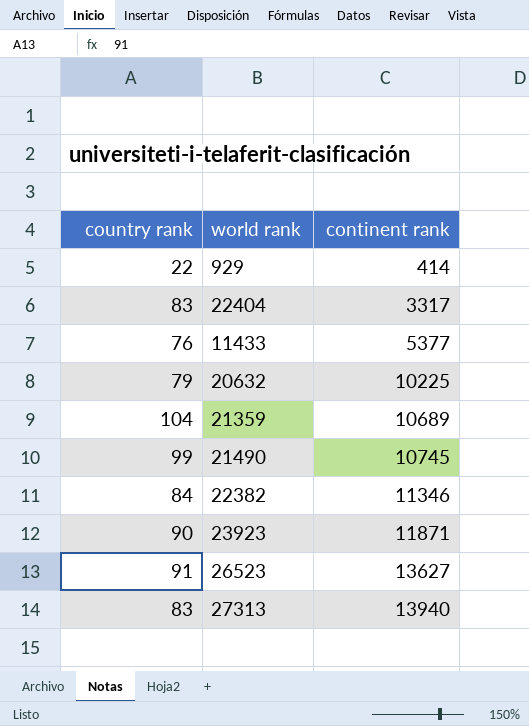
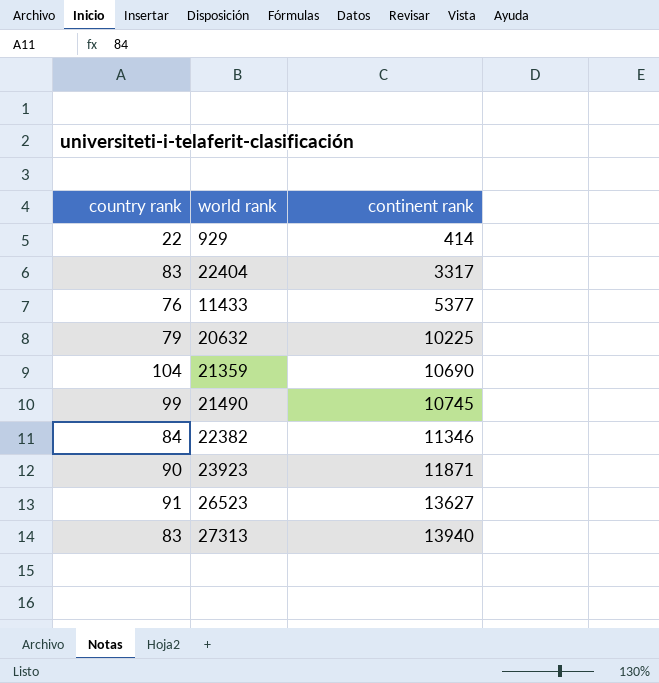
21359 | continent rank: 10689 -> 10690

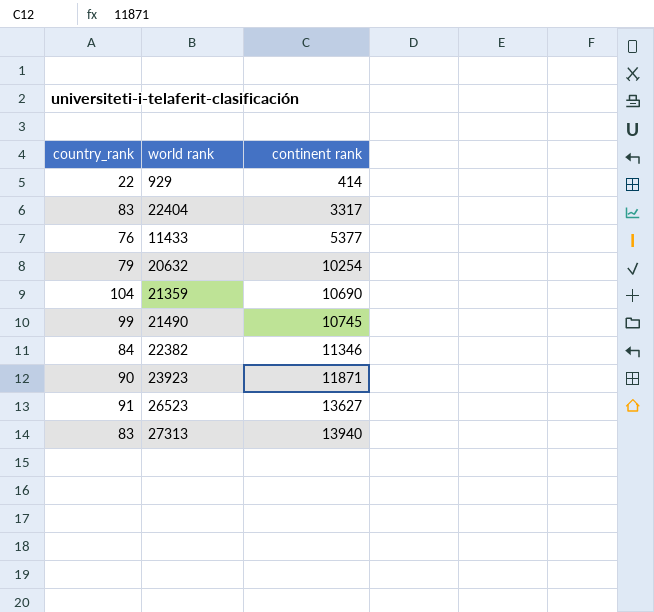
column name: country rank -> country_rank
20632 | continent rank: 10225 -> 10254

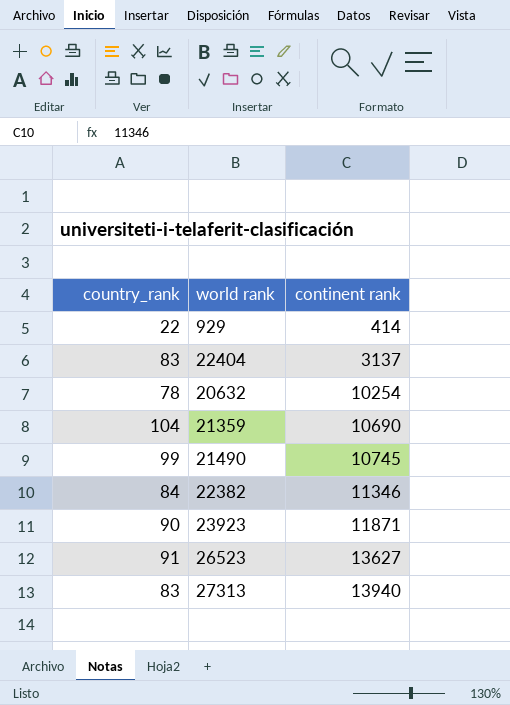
row 11433: 76 | 5377 -> none
22404 | continent rank: 3317 -> 3137
20632 | country_rank: 79 -> 78

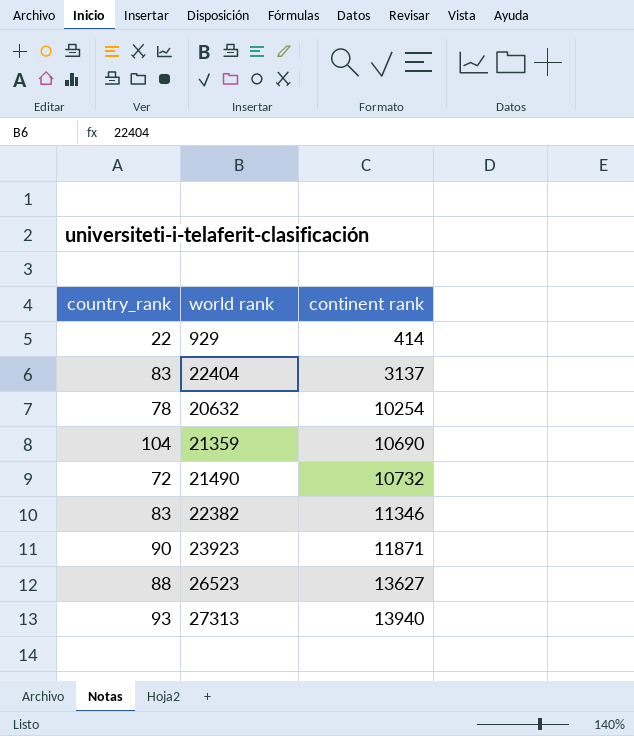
21490 | country_rank: 99 -> 72
21490 | continent rank: 10745 -> 10732
22382 | country_rank: 84 -> 83
26523 | country_rank: 91 -> 88
27313 | country_rank: 83 -> 93

